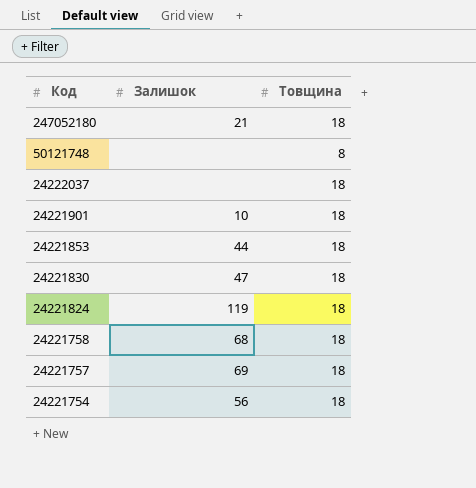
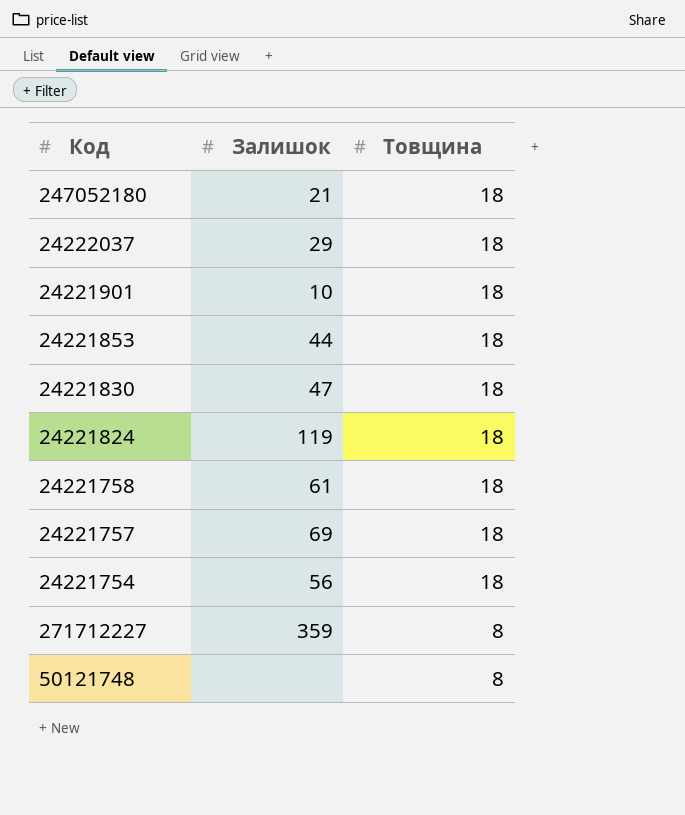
row order: Код descending -> Товщина descending
24222037 | Залишок: none -> 29
24221758 | Залишок: 68 -> 61
row 271712227: none -> 359 | 8

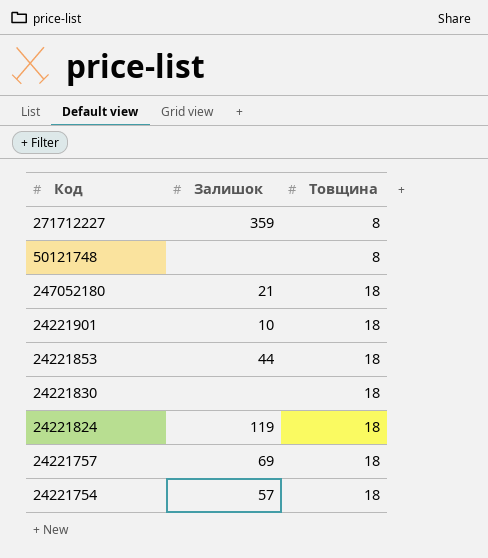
row order: Товщина descending -> Товщина ascending
row 24222037: 29 | 18 -> none
row 24221758: 61 | 18 -> none
24221830 | Залишок: 47 -> none
24221754 | Залишок: 56 -> 57

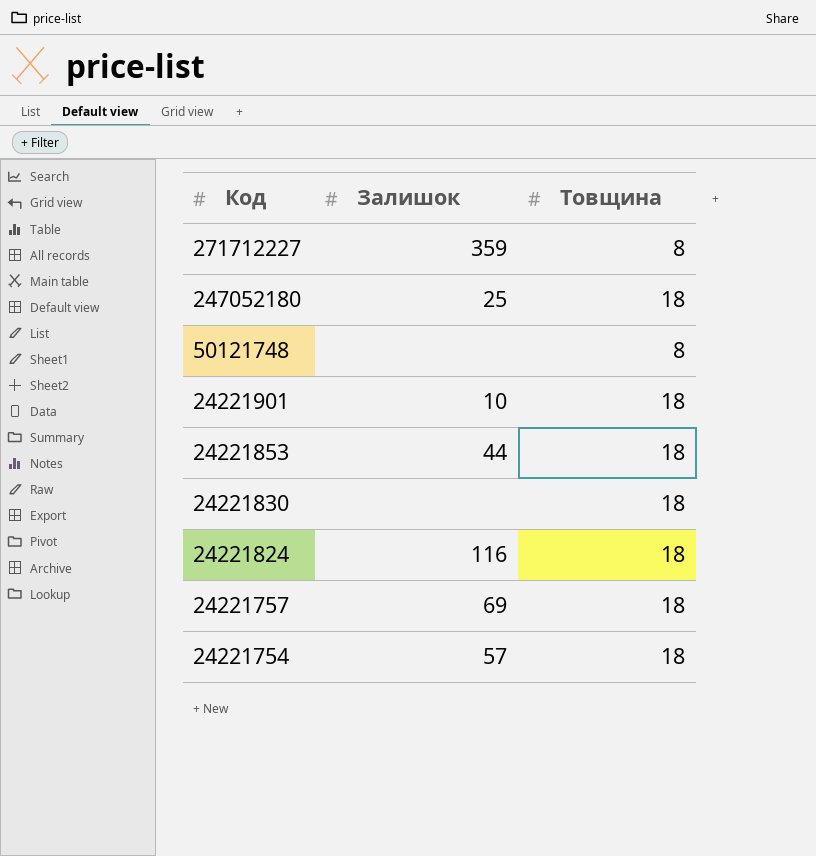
row order: Товщина ascending -> Код descending
247052180 | Залишок: 21 -> 25
24221824 | Залишок: 119 -> 116

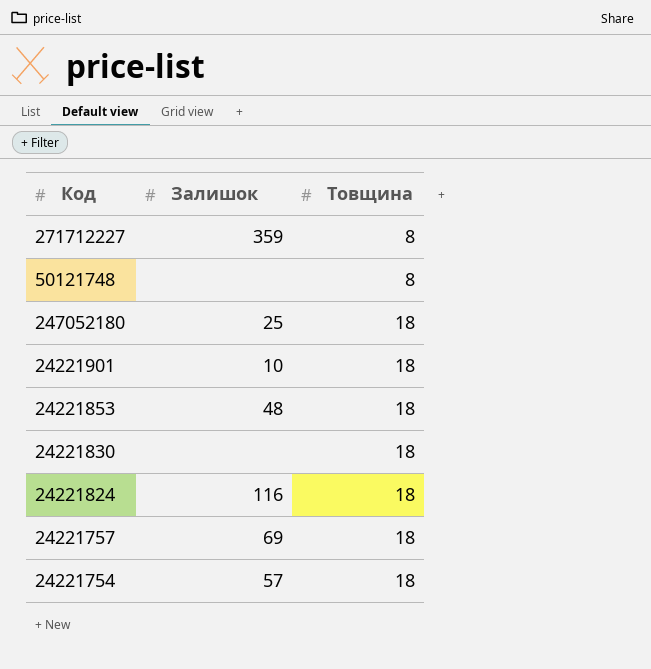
row order: Код descending -> Товщина ascending
24221853 | Залишок: 44 -> 48

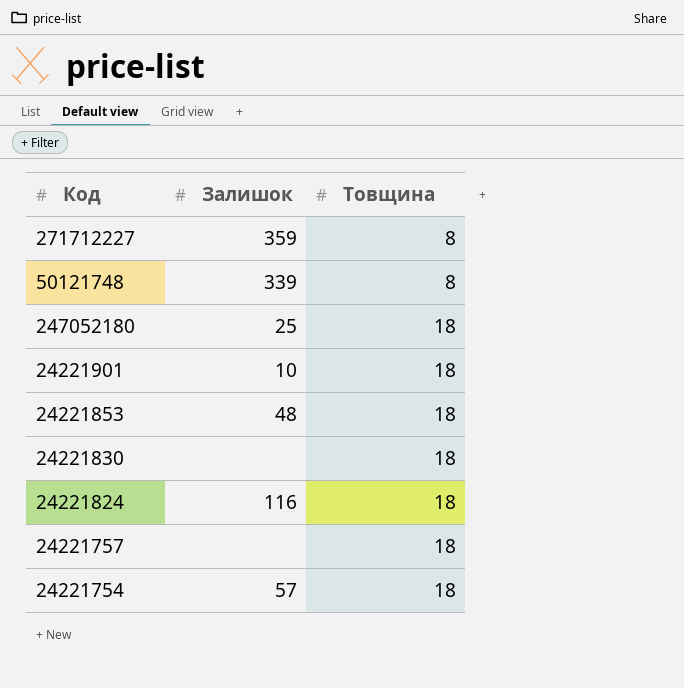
50121748 | Залишок: none -> 339
24221757 | Залишок: 69 -> none

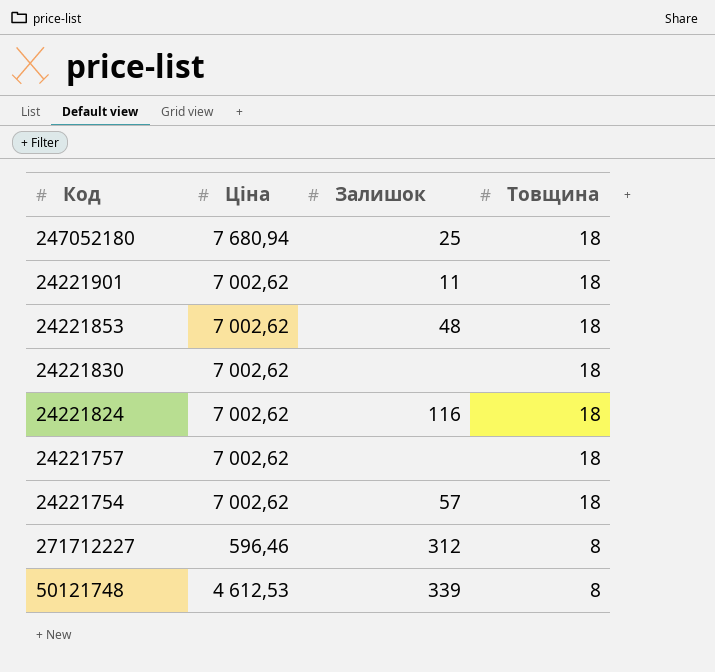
row order: Товщина ascending -> Товщина descending
column Ціна | position: none -> 2
24221901 | Залишок: 10 -> 11
271712227 | Залишок: 359 -> 312

